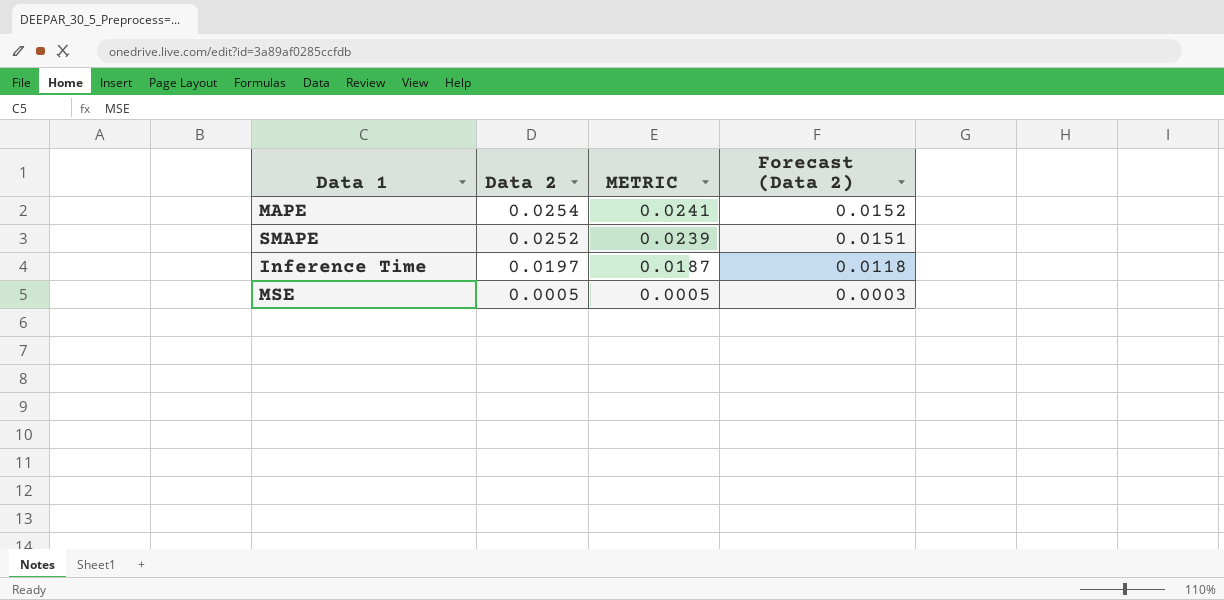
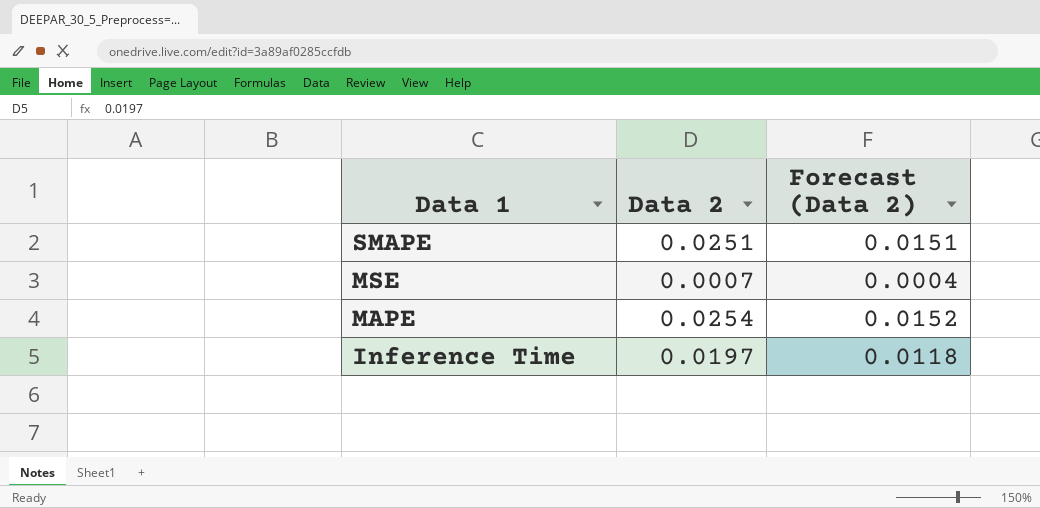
row order: Data 2 descending -> Data 1 descending
column METRIC | formula: [Data 2] * 0.95 -> none
SMAPE | Data 2: 0.0252 -> 0.0251
MSE | Data 2: 0.0005 -> 0.0007
MSE | Forecast (Data 2): 0.0003 -> 0.0004

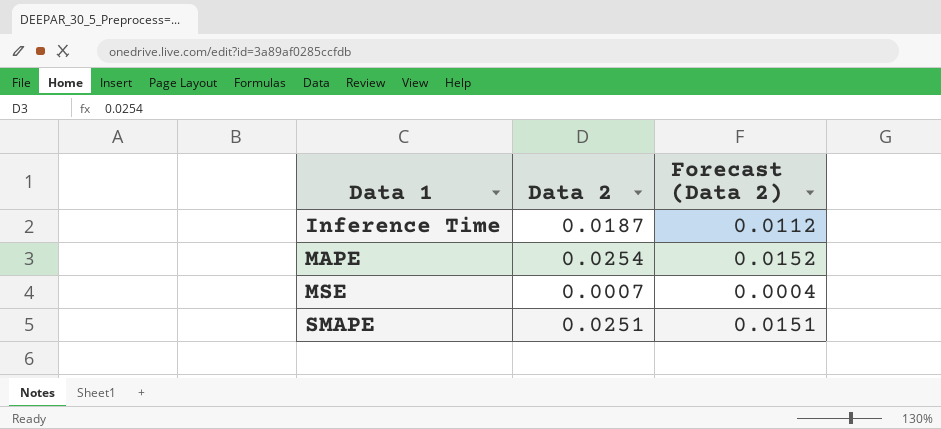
row order: Data 1 descending -> Data 1 ascending
Inference Time | Data 2: 0.0197 -> 0.0187
Inference Time | Forecast (Data 2): 0.0118 -> 0.0112

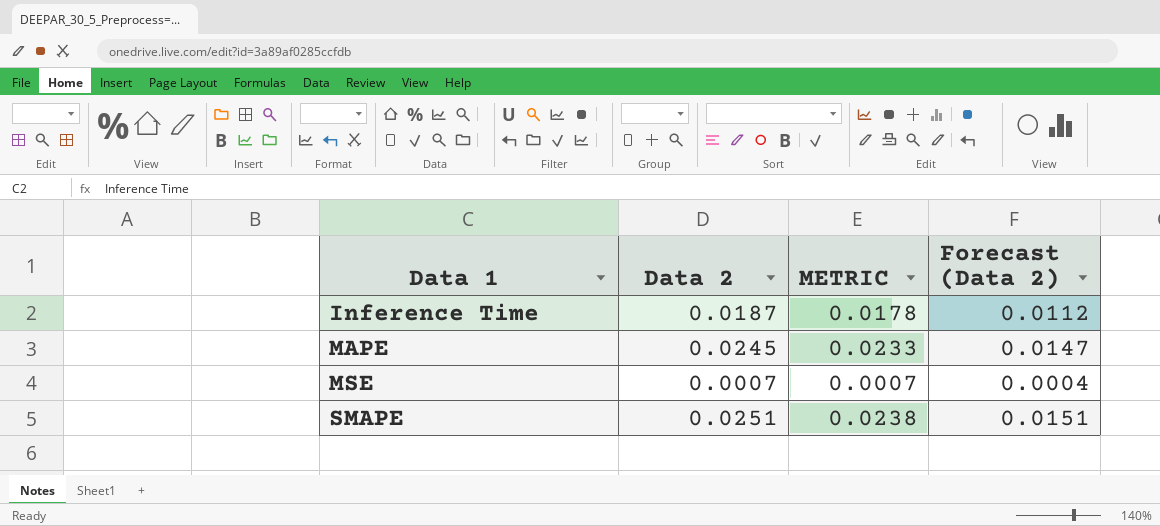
column METRIC | formula: none -> [Data 2] * 0.95
MAPE | Data 2: 0.0254 -> 0.0245
MAPE | Forecast (Data 2): 0.0152 -> 0.0147

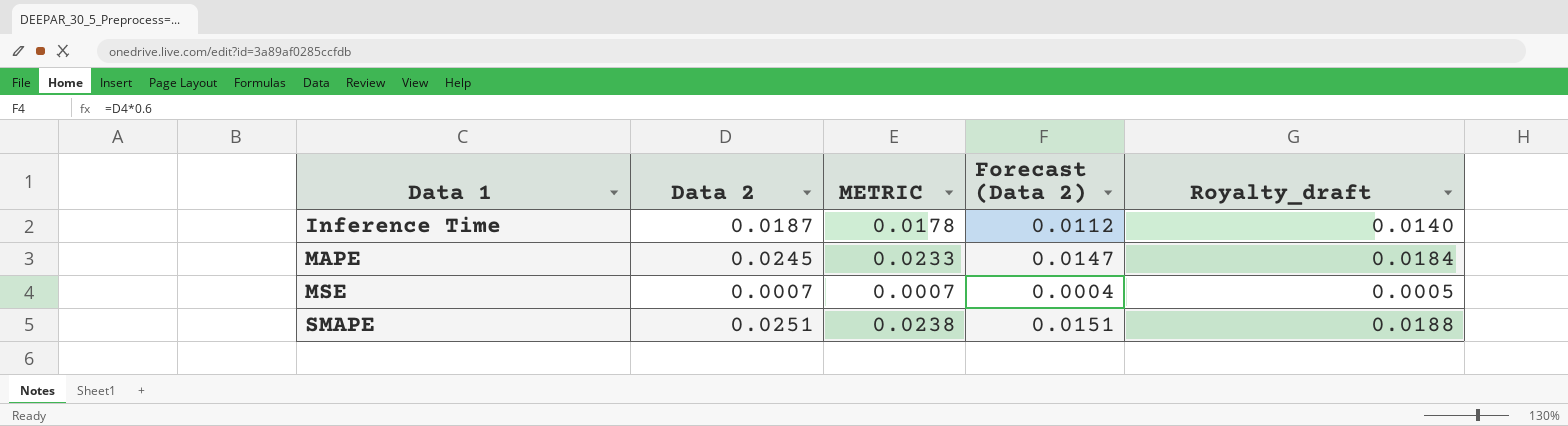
column Royalty_draft | formula: none -> [Data 2] * 0.75

